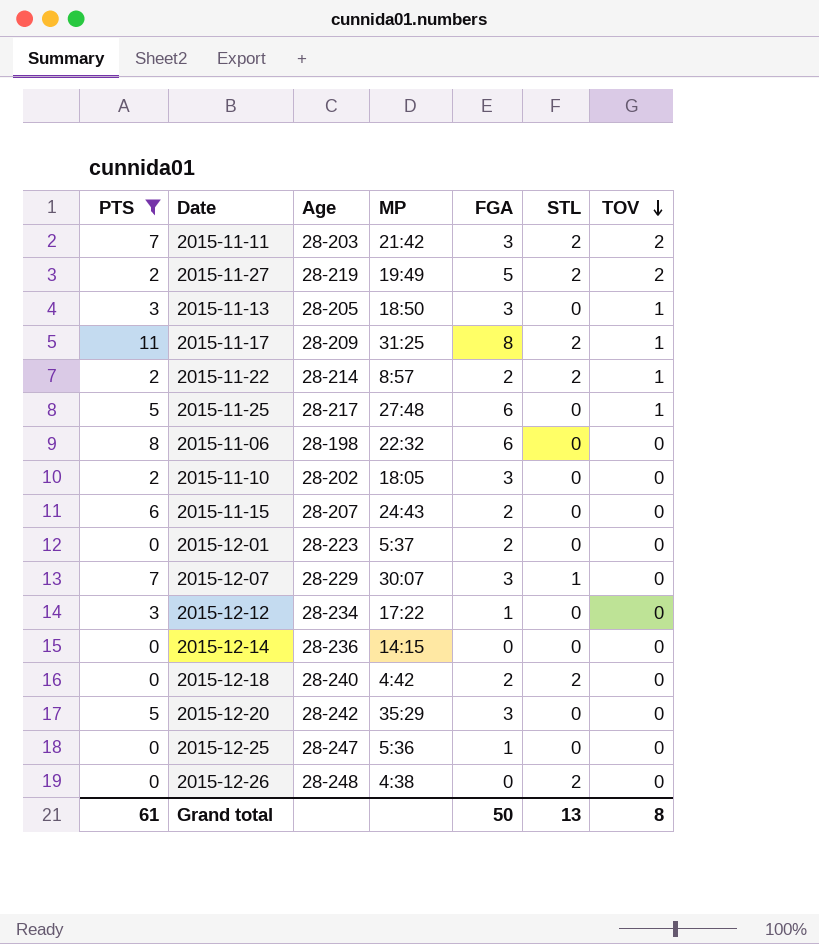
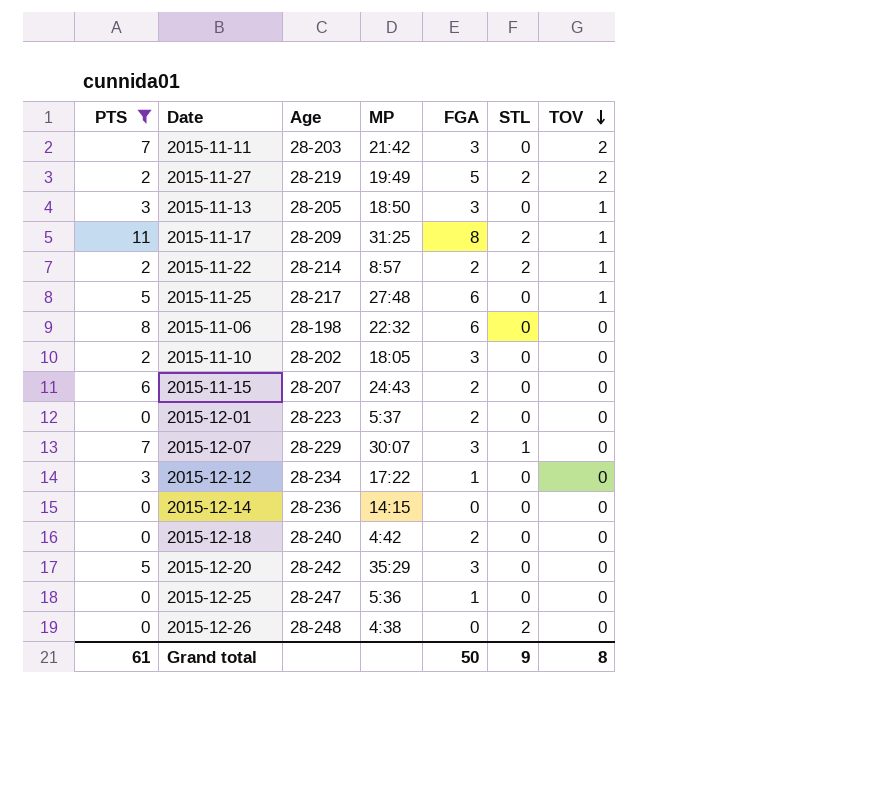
2015-11-11 | STL: 2 -> 0
2015-12-18 | STL: 2 -> 0
Grand total | STL: 13 -> 9

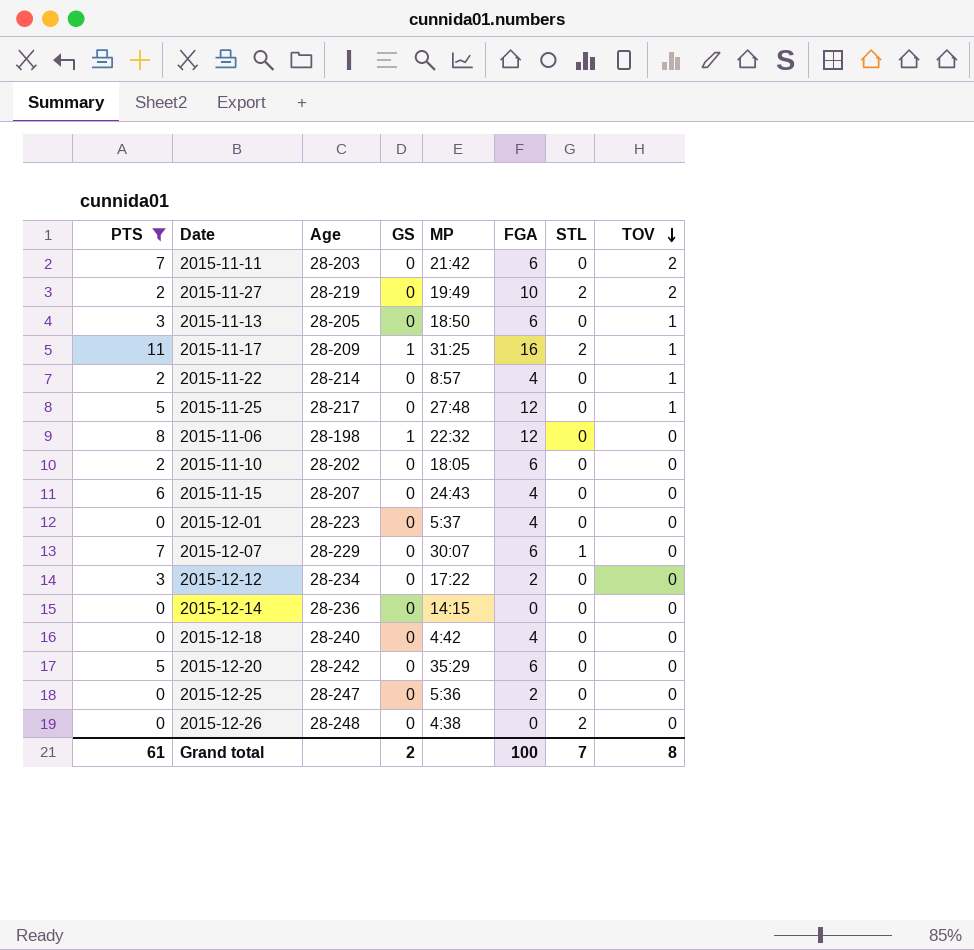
column GS | position: none -> 4
2015-11-11 | FGA: 3 -> 6
2015-11-27 | FGA: 5 -> 10
2015-11-13 | FGA: 3 -> 6
2015-11-17 | FGA: 8 -> 16
2015-11-22 | FGA: 2 -> 4
2015-11-22 | STL: 2 -> 0
2015-11-25 | FGA: 6 -> 12
2015-11-06 | FGA: 6 -> 12
2015-11-10 | FGA: 3 -> 6
2015-11-15 | FGA: 2 -> 4
2015-12-01 | FGA: 2 -> 4
2015-12-07 | FGA: 3 -> 6
2015-12-12 | FGA: 1 -> 2
2015-12-18 | FGA: 2 -> 4
2015-12-20 | FGA: 3 -> 6
2015-12-25 | FGA: 1 -> 2
Grand total | FGA: 50 -> 100
Grand total | STL: 9 -> 7

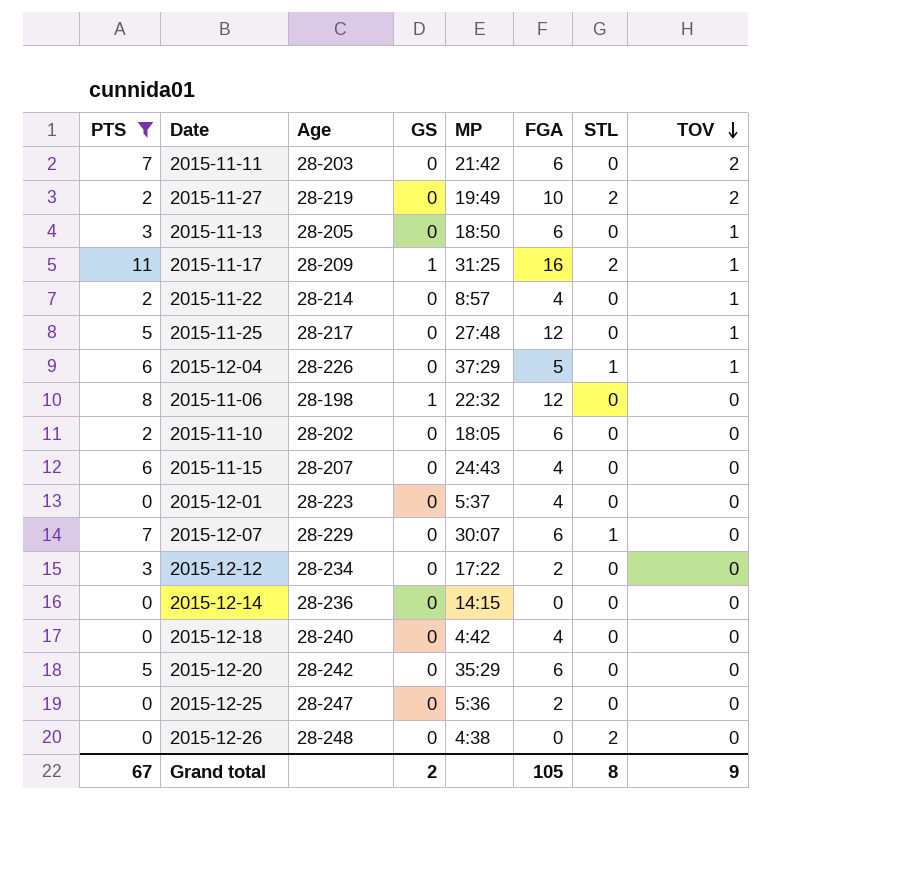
row 2015-12-04: none -> 6 | 28-226 | 0 | 37:29 | 5 | 1 | 1
Grand total | PTS: 61 -> 67
Grand total | FGA: 100 -> 105
Grand total | STL: 7 -> 8
Grand total | TOV: 8 -> 9

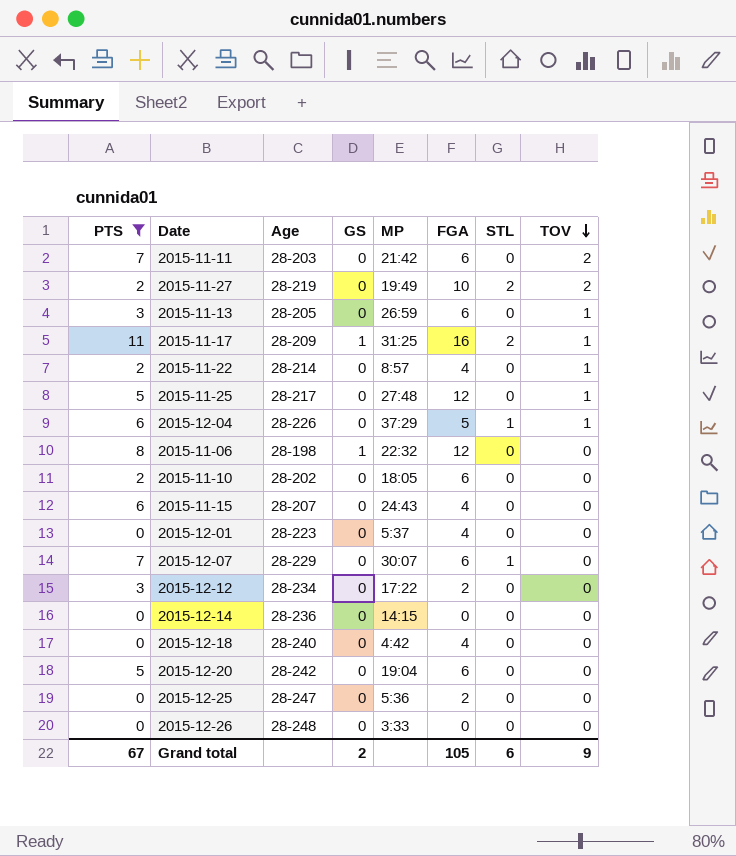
2015-11-13 | MP: 18:50 -> 26:59
2015-12-20 | MP: 35:29 -> 19:04
2015-12-26 | MP: 4:38 -> 3:33
2015-12-26 | STL: 2 -> 0
Grand total | STL: 8 -> 6

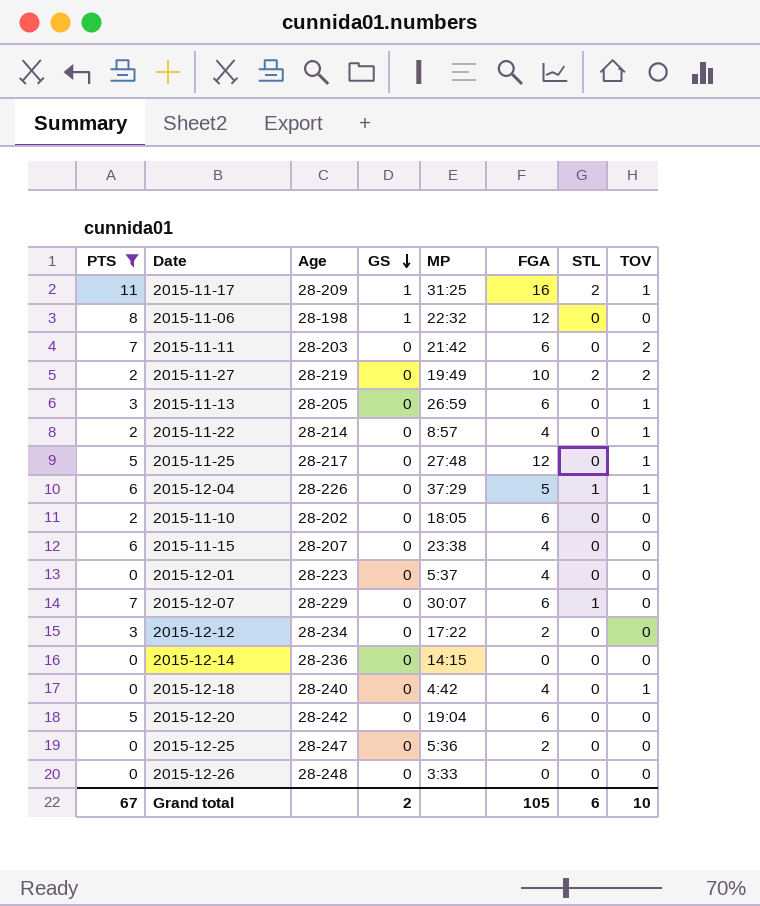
row order: TOV descending -> GS descending
2015-11-15 | MP: 24:43 -> 23:38
2015-12-18 | TOV: 0 -> 1
Grand total | TOV: 9 -> 10

